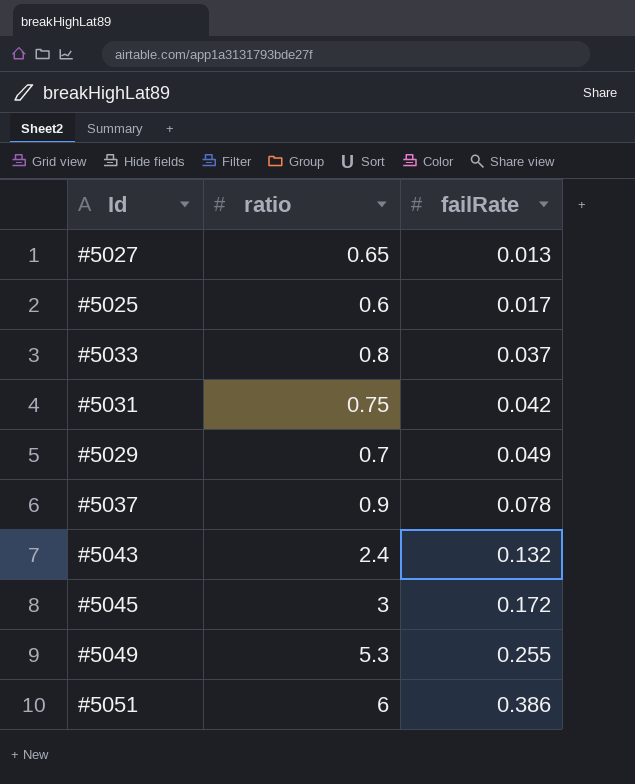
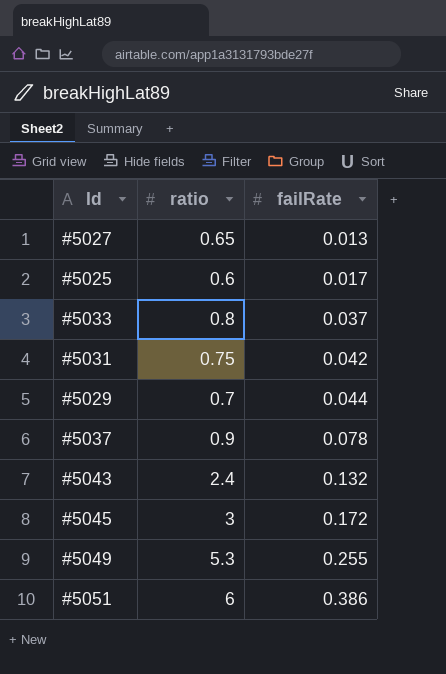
#5029 | failRate: 0.049 -> 0.044

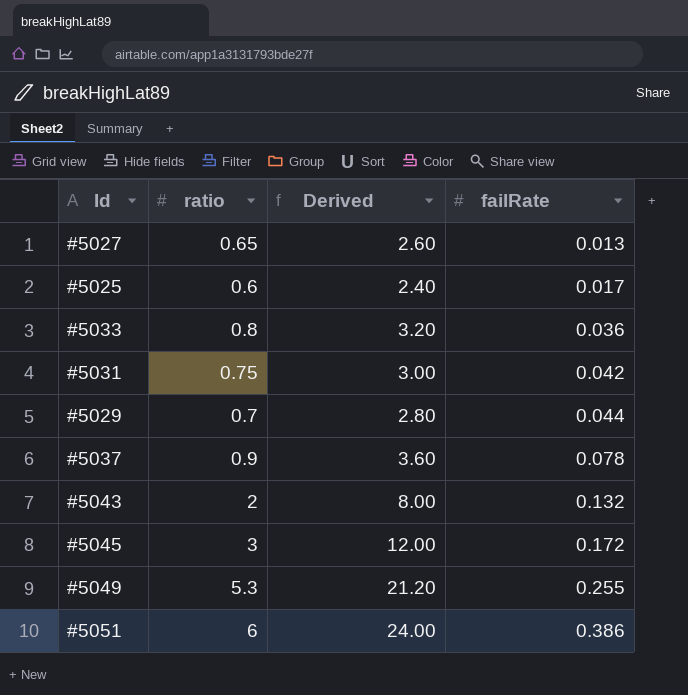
column Derived | formula: none -> [ratio] * 4
#5033 | failRate: 0.037 -> 0.036
#5043 | ratio: 2.4 -> 2

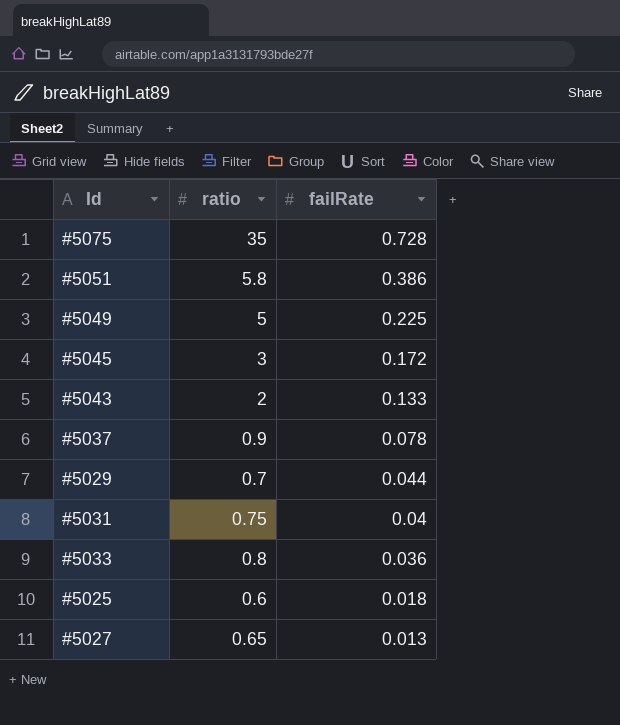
row order: failRate ascending -> failRate descending
column Derived | formula: [ratio] * 4 -> none
row #5075: none -> 35 | 0.728
#5051 | ratio: 6 -> 5.8
#5049 | ratio: 5.3 -> 5
#5049 | failRate: 0.255 -> 0.225
#5043 | failRate: 0.132 -> 0.133
#5031 | failRate: 0.042 -> 0.04
#5025 | failRate: 0.017 -> 0.018

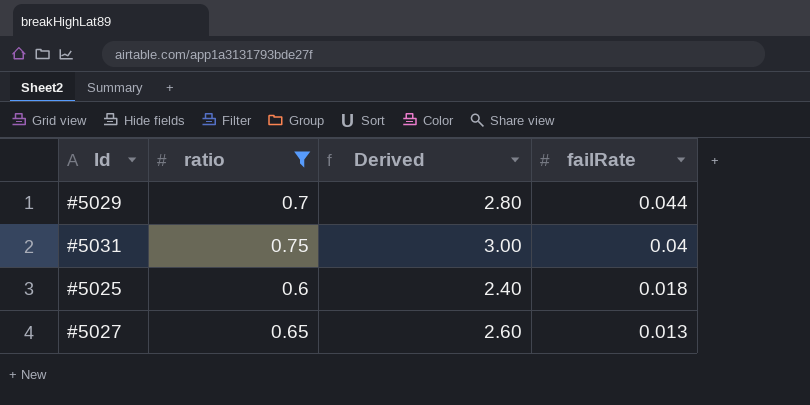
filter: none -> ratio <= 0.75
column Derived | formula: none -> [ratio] * 4

